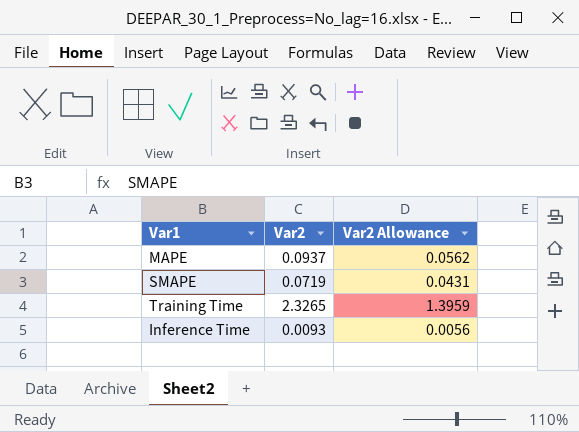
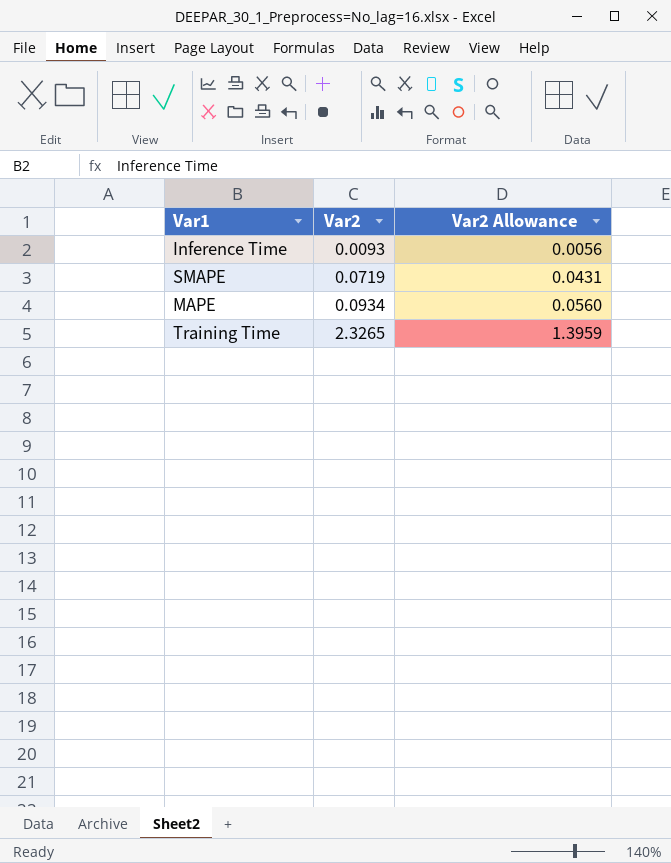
row order: none -> Var2 ascending
MAPE | Var2: 0.0937 -> 0.0934
MAPE | Var2 Allowance: 0.0562 -> 0.0560

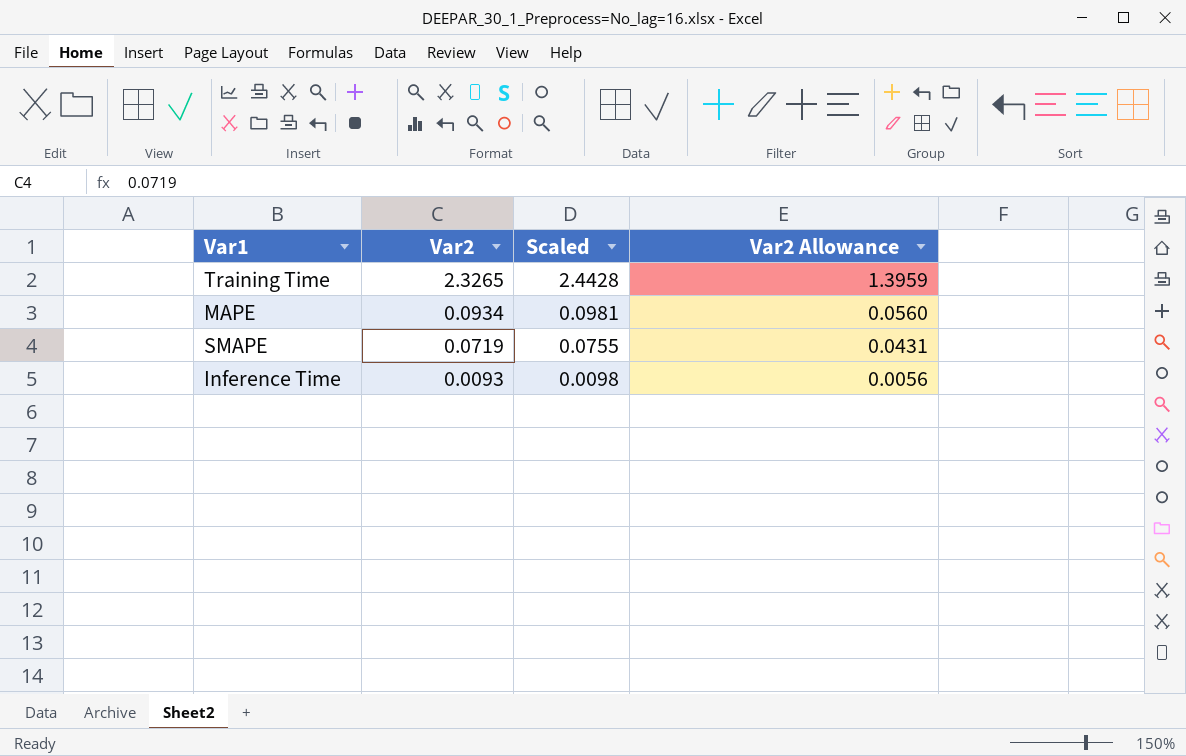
row order: Var2 ascending -> Var2 descending
column Scaled | formula: none -> [Var2] * 1.05

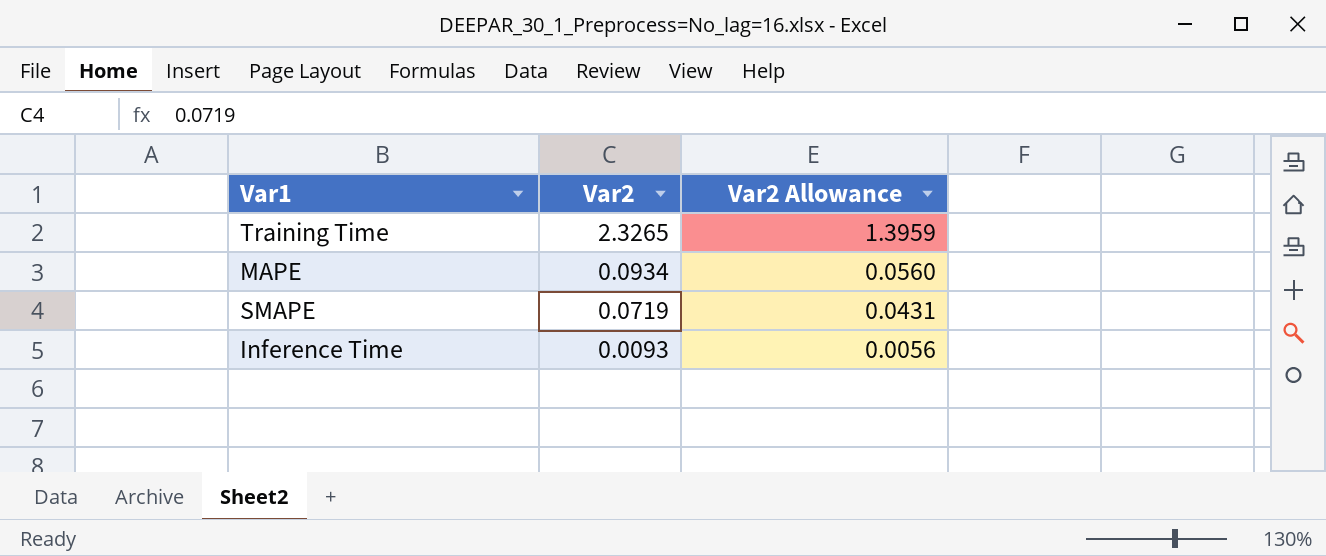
column Scaled | formula: [Var2] * 1.05 -> none

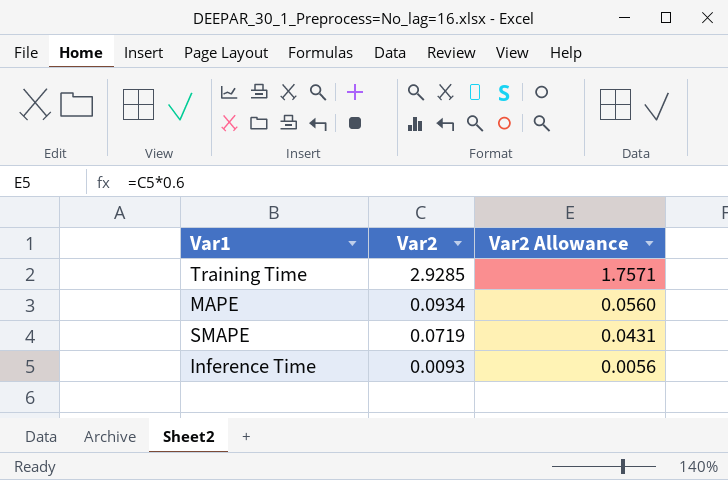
Training Time | Var2: 2.3265 -> 2.9285
Training Time | Var2 Allowance: 1.3959 -> 1.7571

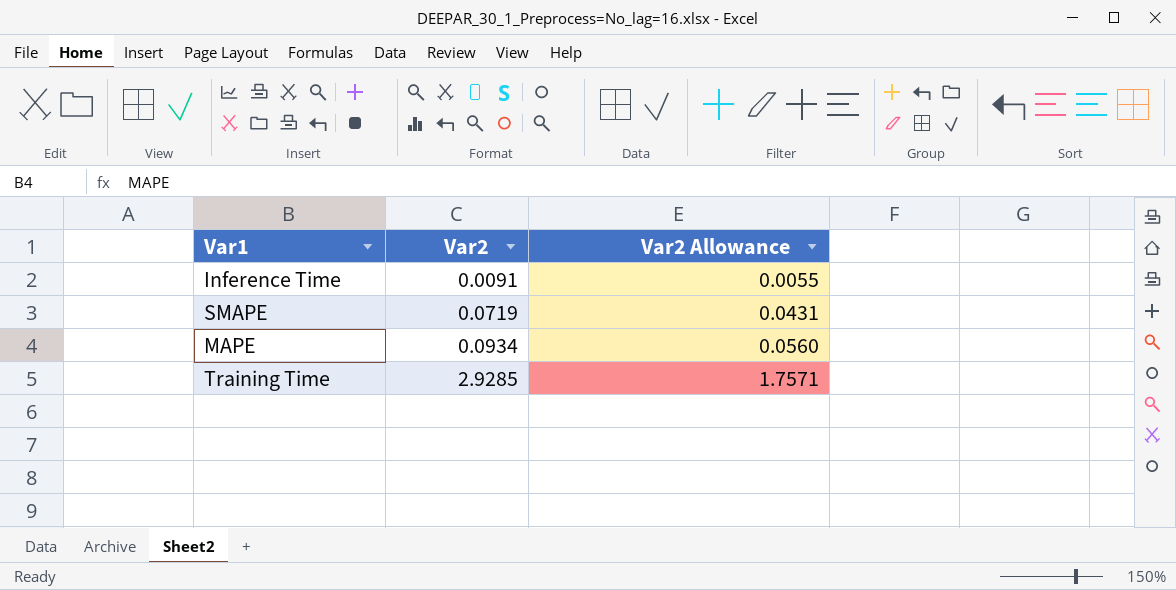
row order: Var2 descending -> Var2 ascending
Inference Time | Var2: 0.0093 -> 0.0091
Inference Time | Var2 Allowance: 0.0056 -> 0.0055

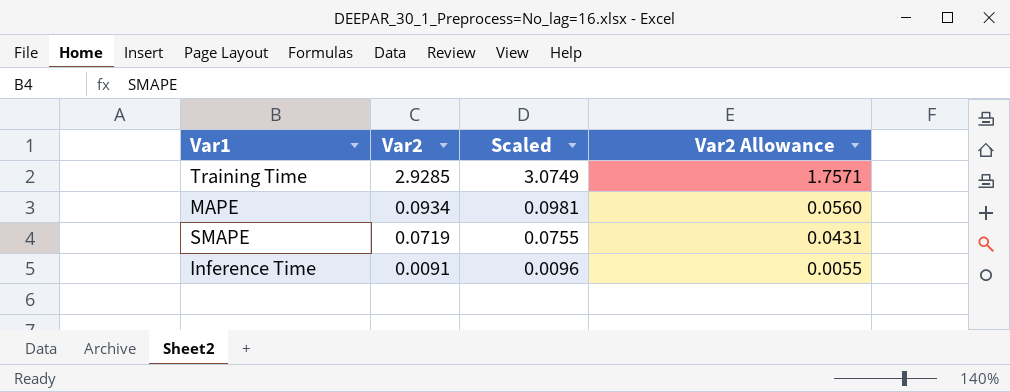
row order: Var2 ascending -> Var2 descending
column Scaled | formula: none -> [Var2] * 1.05

